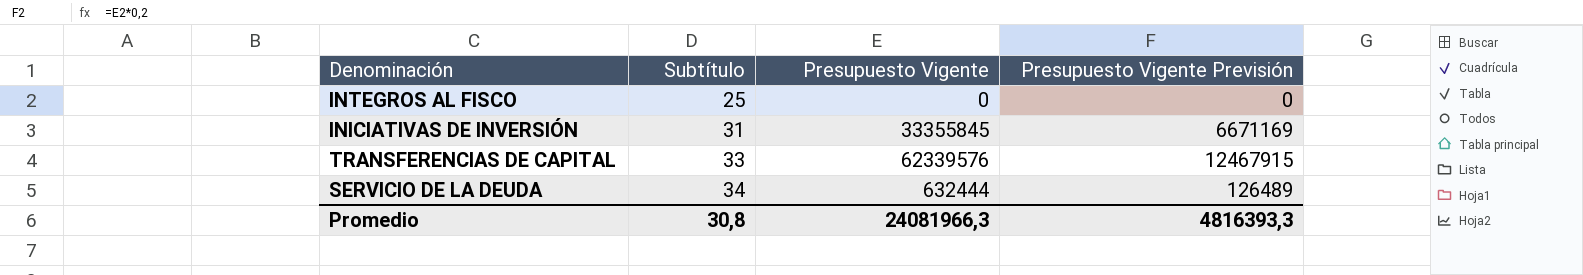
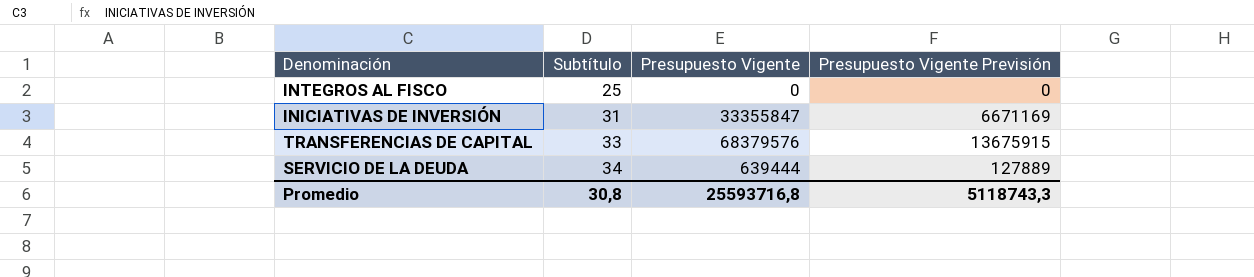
INICIATIVAS DE INVERSIÓN | Presupuesto Vigente: 33355845 -> 33355847
TRANSFERENCIAS DE CAPITAL | Presupuesto Vigente: 62339576 -> 68379576
TRANSFERENCIAS DE CAPITAL | Presupuesto Vigente Previsión: 12467915 -> 13675915
SERVICIO DE LA DEUDA | Presupuesto Vigente: 632444 -> 639444
SERVICIO DE LA DEUDA | Presupuesto Vigente Previsión: 126489 -> 127889
Promedio | Presupuesto Vigente: 24081966,3 -> 25593716,8
Promedio | Presupuesto Vigente Previsión: 4816393,3 -> 5118743,3

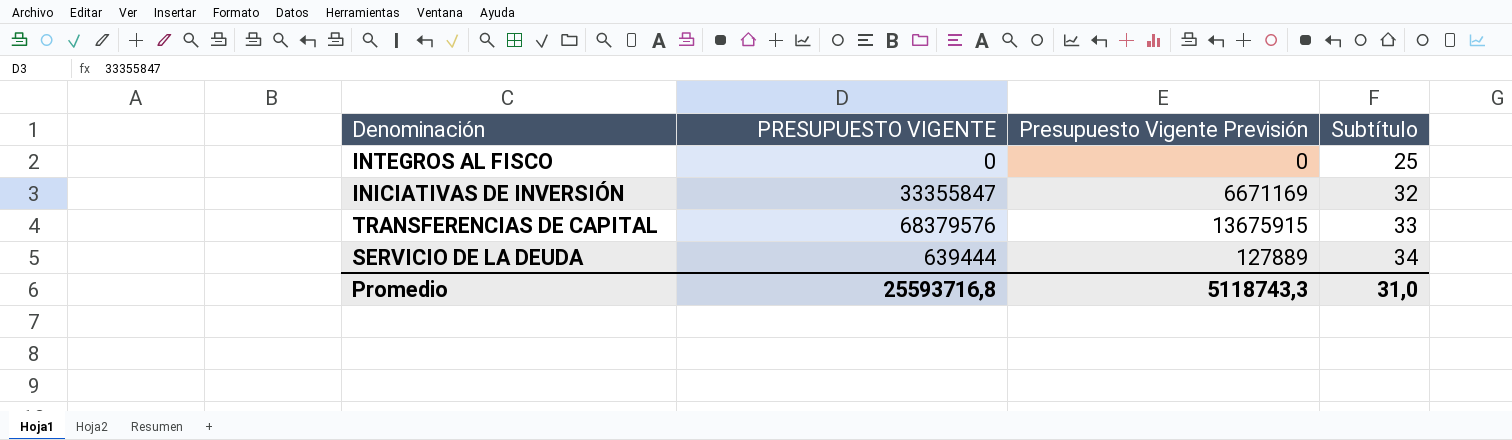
column name: Presupuesto Vigente -> PRESUPUESTO VIGENTE
column Subtítulo | position: 2 -> 4
INICIATIVAS DE INVERSIÓN | Subtítulo: 31 -> 32
Promedio | Subtítulo: 30,8 -> 31,0

